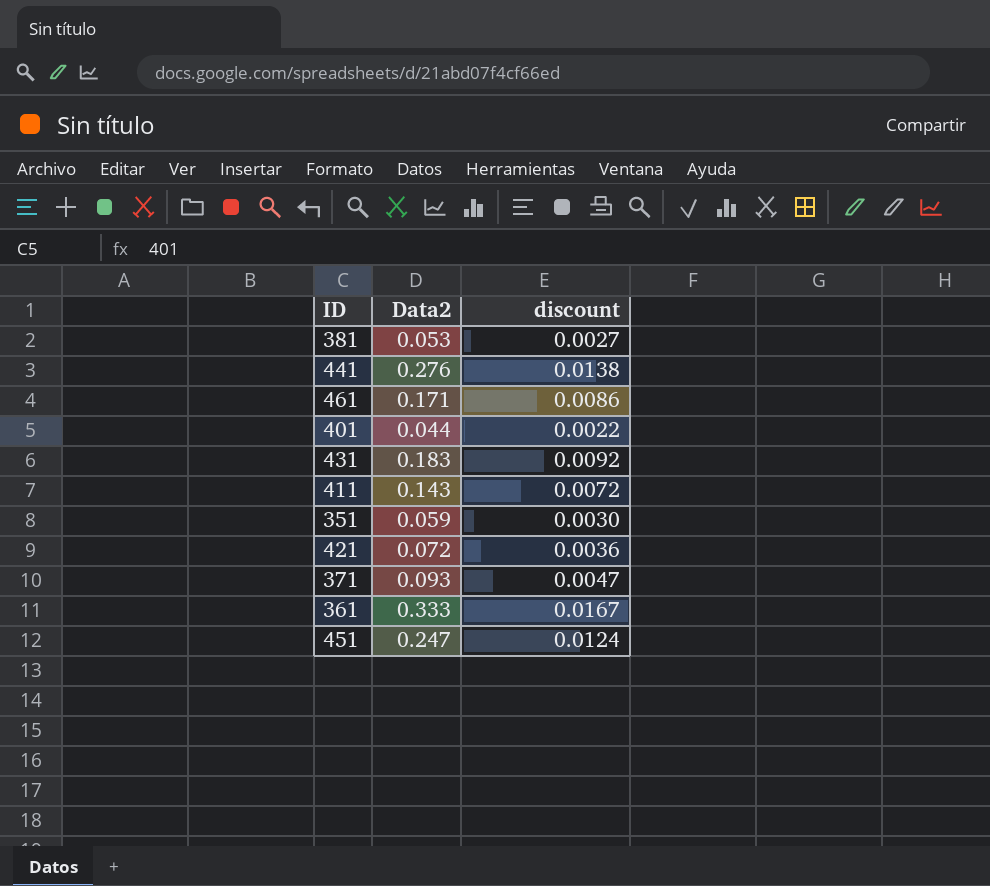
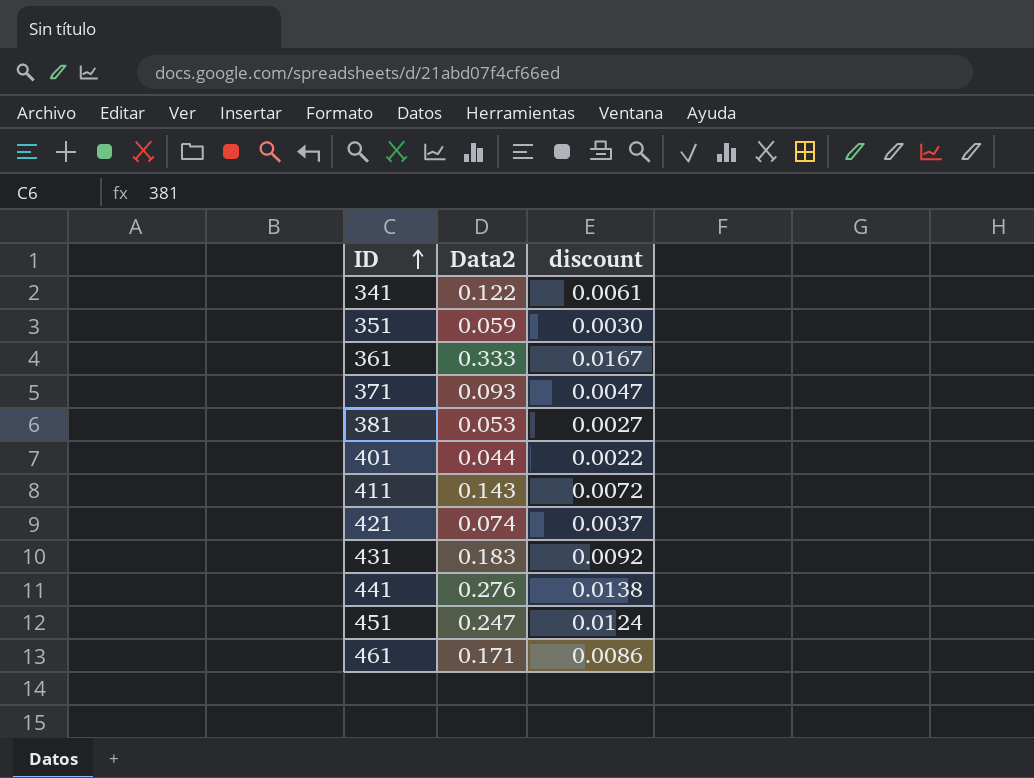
row order: none -> ID ascending
row 341: none -> 0.122 | 0.0061
421 | Data2: 0.072 -> 0.074
421 | discount: 0.0036 -> 0.0037

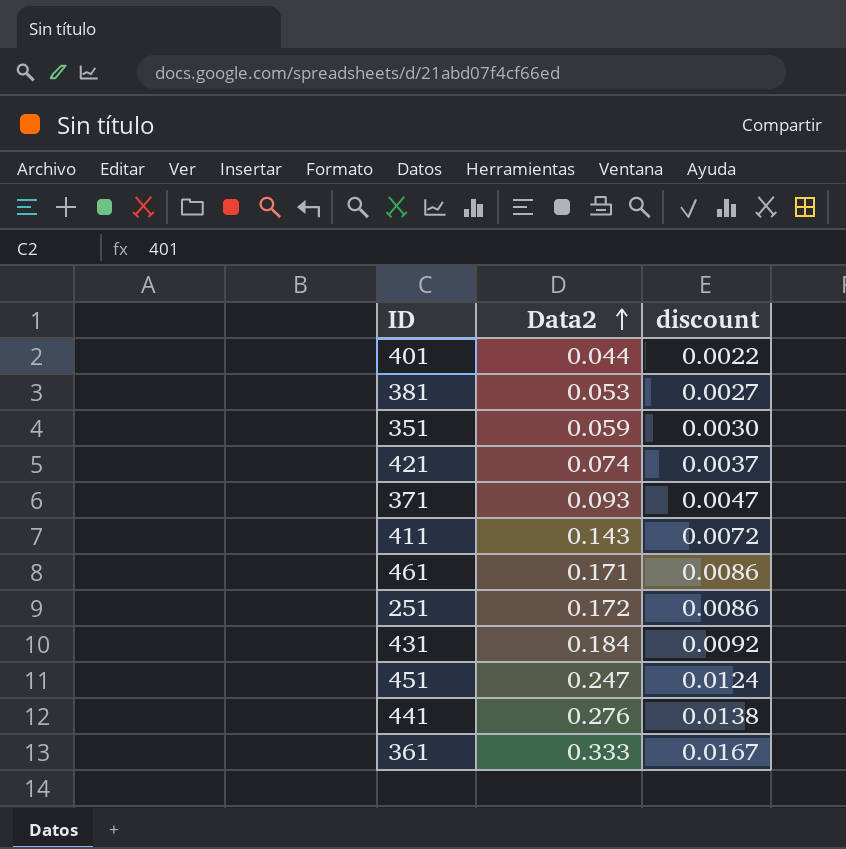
row order: ID ascending -> Data2 ascending
row 341: 0.122 | 0.0061 -> none
row 251: none -> 0.172 | 0.0086
431 | Data2: 0.183 -> 0.184

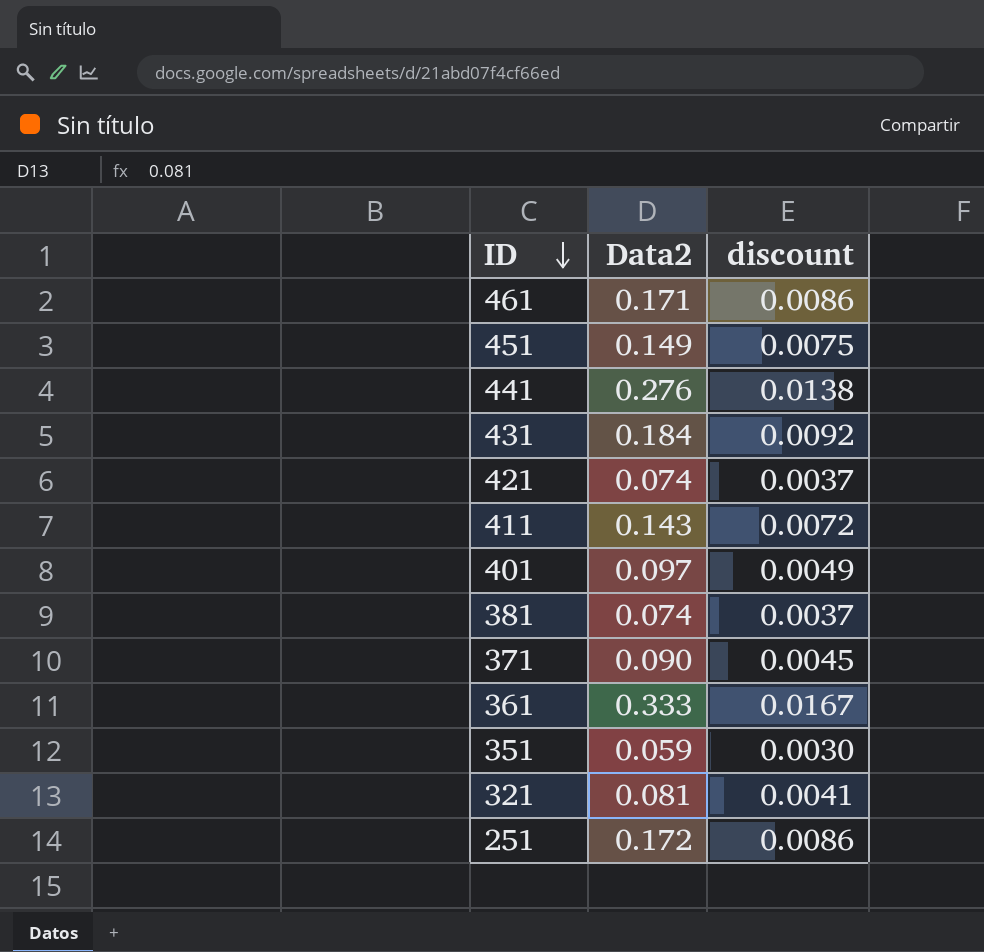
row order: Data2 ascending -> ID descending
451 | Data2: 0.247 -> 0.149
451 | discount: 0.0124 -> 0.0075
401 | Data2: 0.044 -> 0.097
401 | discount: 0.0022 -> 0.0049
381 | Data2: 0.053 -> 0.074
381 | discount: 0.0027 -> 0.0037
371 | Data2: 0.093 -> 0.090
371 | discount: 0.0047 -> 0.0045
row 321: none -> 0.081 | 0.0041

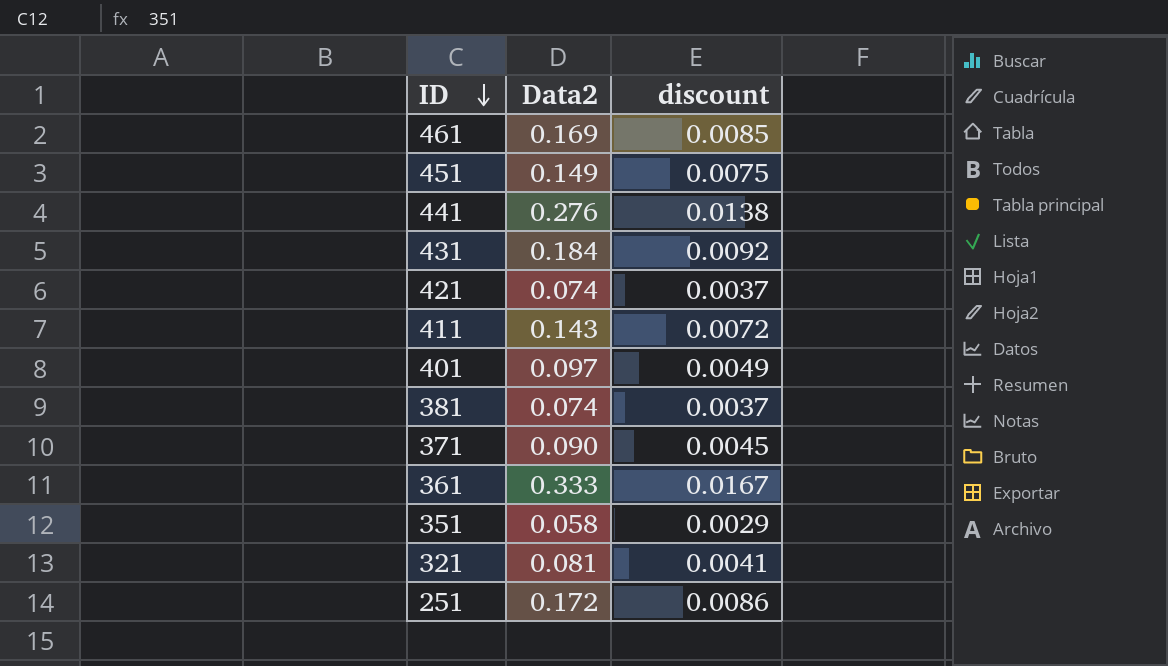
461 | Data2: 0.171 -> 0.169
461 | discount: 0.0086 -> 0.0085
351 | Data2: 0.059 -> 0.058
351 | discount: 0.0030 -> 0.0029

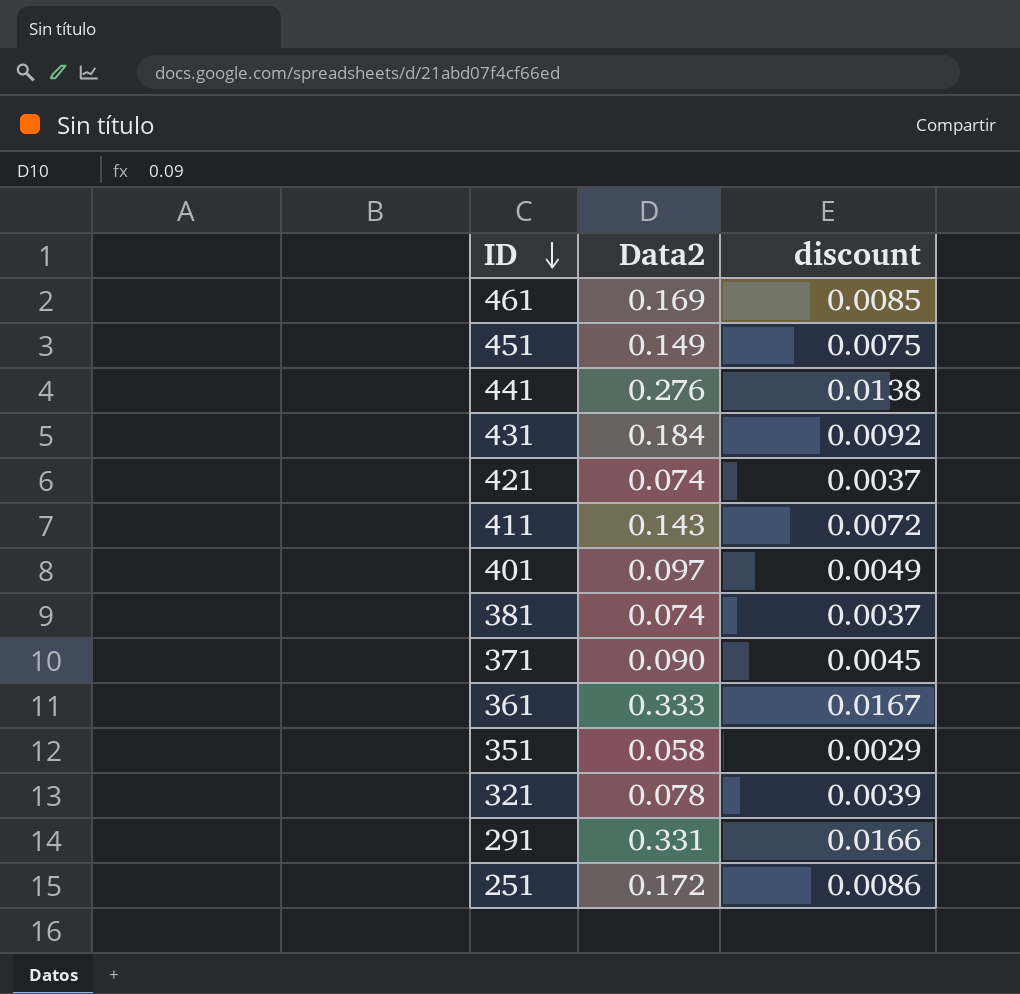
321 | Data2: 0.081 -> 0.078
321 | discount: 0.0041 -> 0.0039
row 291: none -> 0.331 | 0.0166

